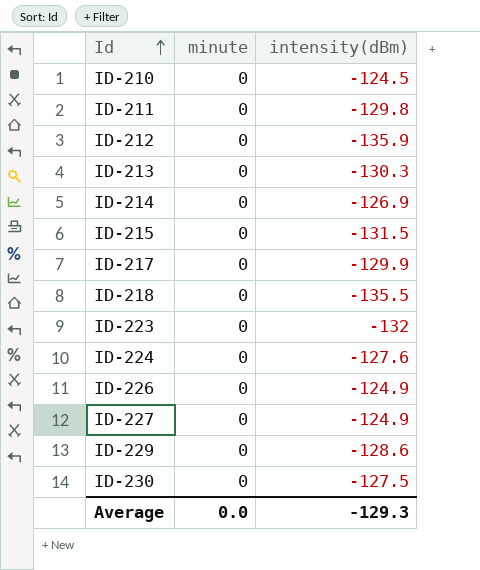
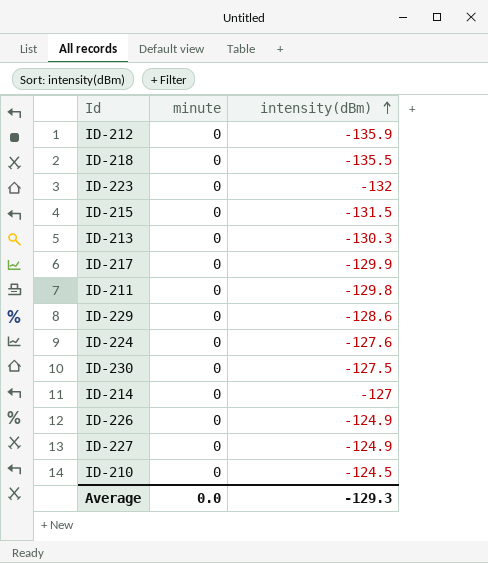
row order: Id ascending -> intensity(dBm) ascending
ID-214 | intensity(dBm): -126.9 -> -127

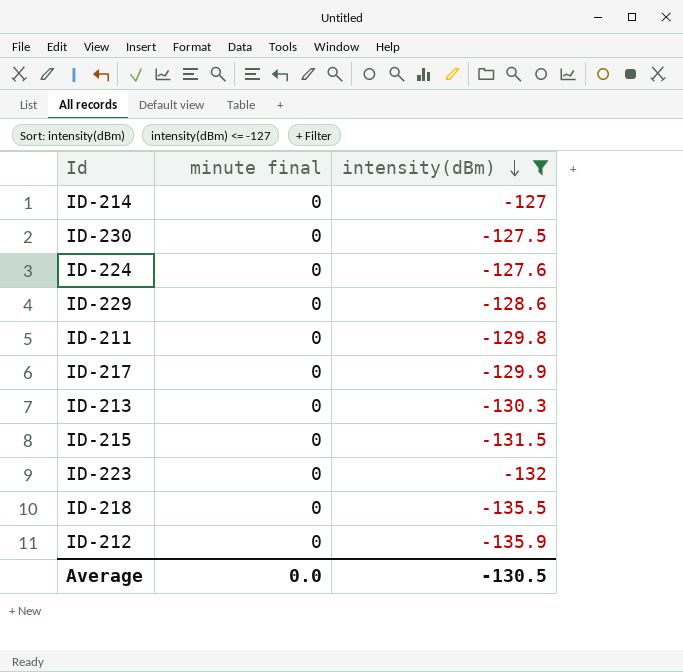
filter: none -> intensity(dBm) <= -127
row order: intensity(dBm) ascending -> intensity(dBm) descending
column name: minute -> minute final
Average | intensity(dBm): -129.3 -> -130.5

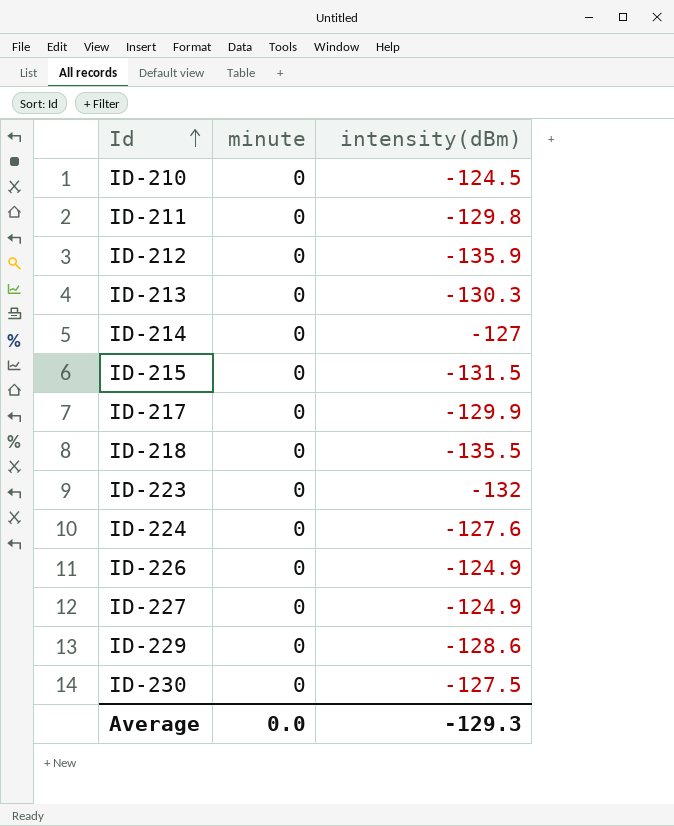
filter: intensity(dBm) <= -127 -> none
row order: intensity(dBm) descending -> Id ascending
column name: minute final -> minute
Average | intensity(dBm): -130.5 -> -129.3

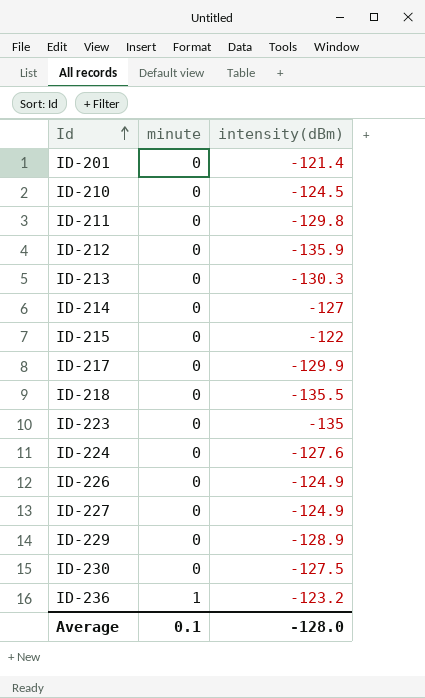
row ID-201: none -> 0 | -121.4
ID-215 | intensity(dBm): -131.5 -> -122
ID-223 | intensity(dBm): -132 -> -135
ID-229 | intensity(dBm): -128.6 -> -128.9
row ID-236: none -> 1 | -123.2
Average | minute: 0.0 -> 0.1
Average | intensity(dBm): -129.3 -> -128.0

